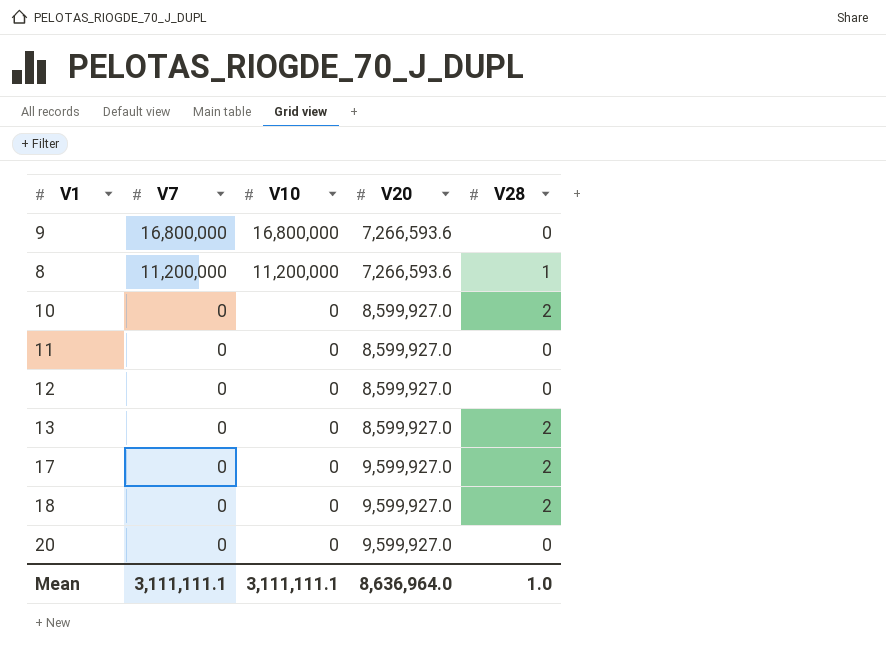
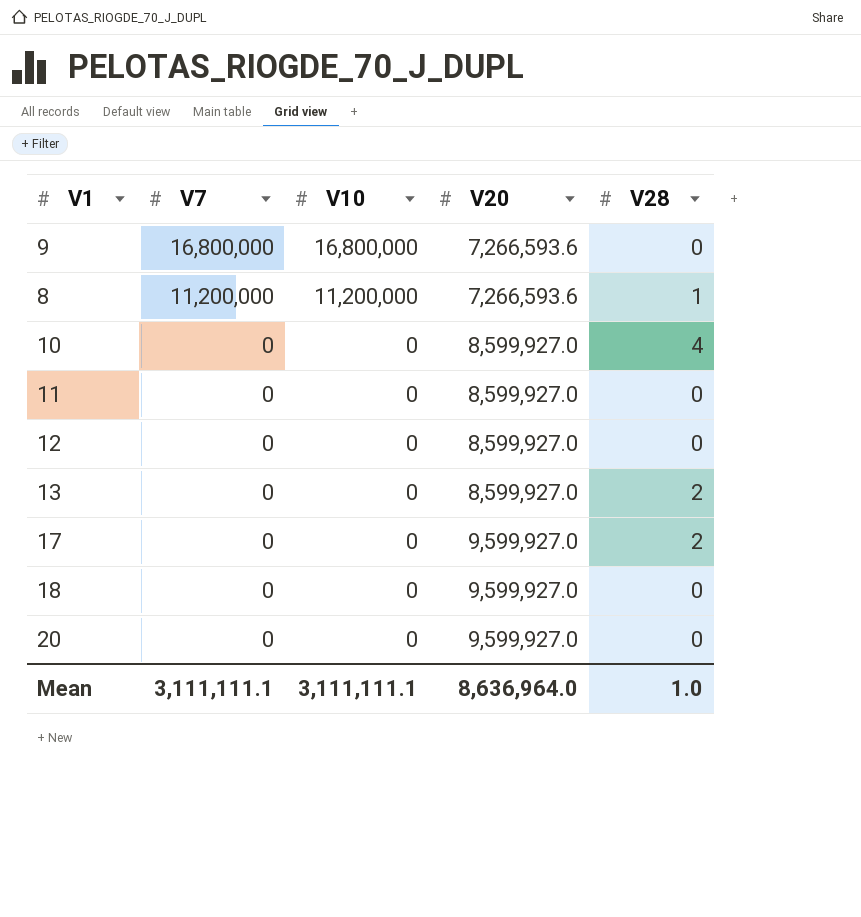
10 | V28: 2 -> 4
18 | V28: 2 -> 0

